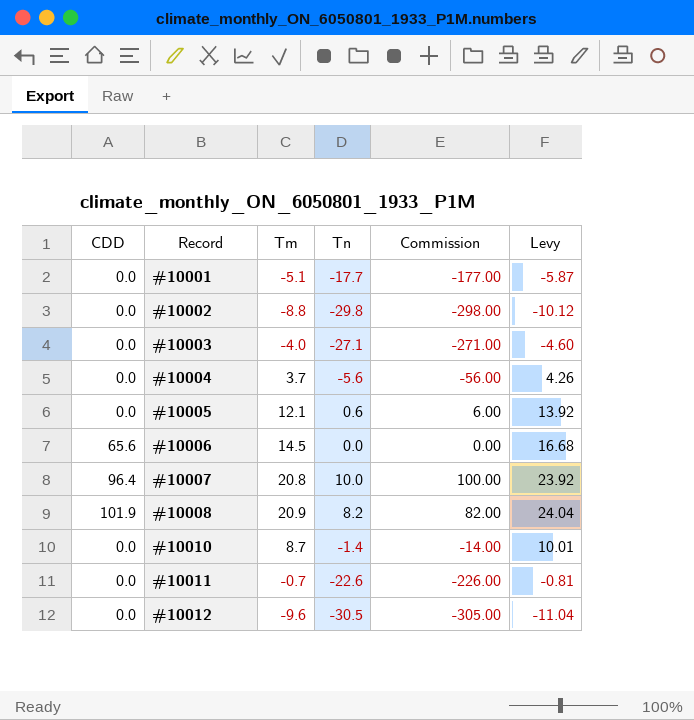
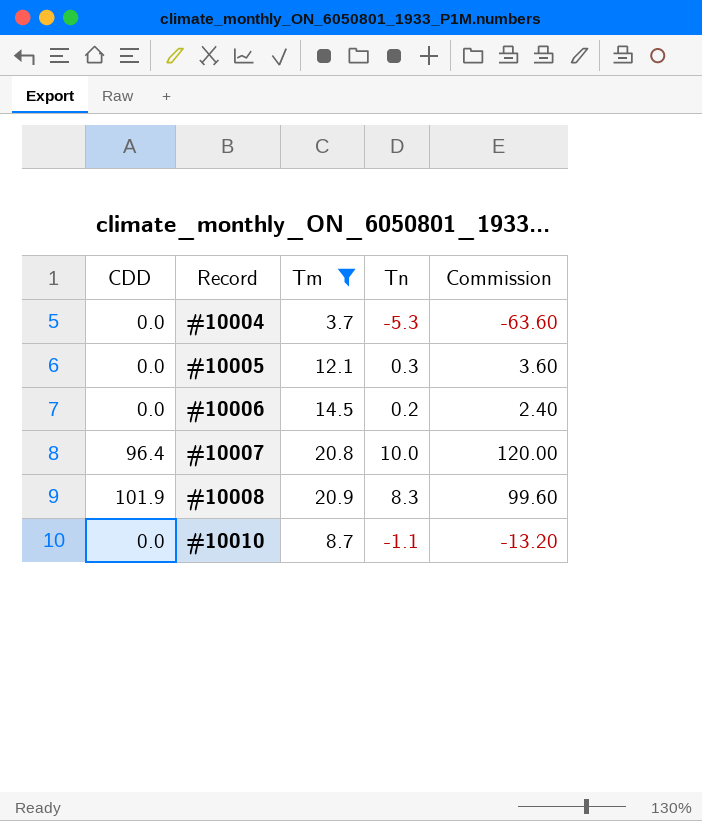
filter: none -> Tm >= 3.7
column Levy | formula: [Tm] * 1.15 -> none
column Commission | formula: [Tn] * 10 -> [Tn] * 12
#10004 | Tn: -5.6 -> -5.3
#10005 | Tn: 0.6 -> 0.3
#10006 | CDD: 65.6 -> 0.0
#10006 | Tn: 0.0 -> 0.2
#10008 | Tn: 8.2 -> 8.3
#10010 | Tn: -1.4 -> -1.1

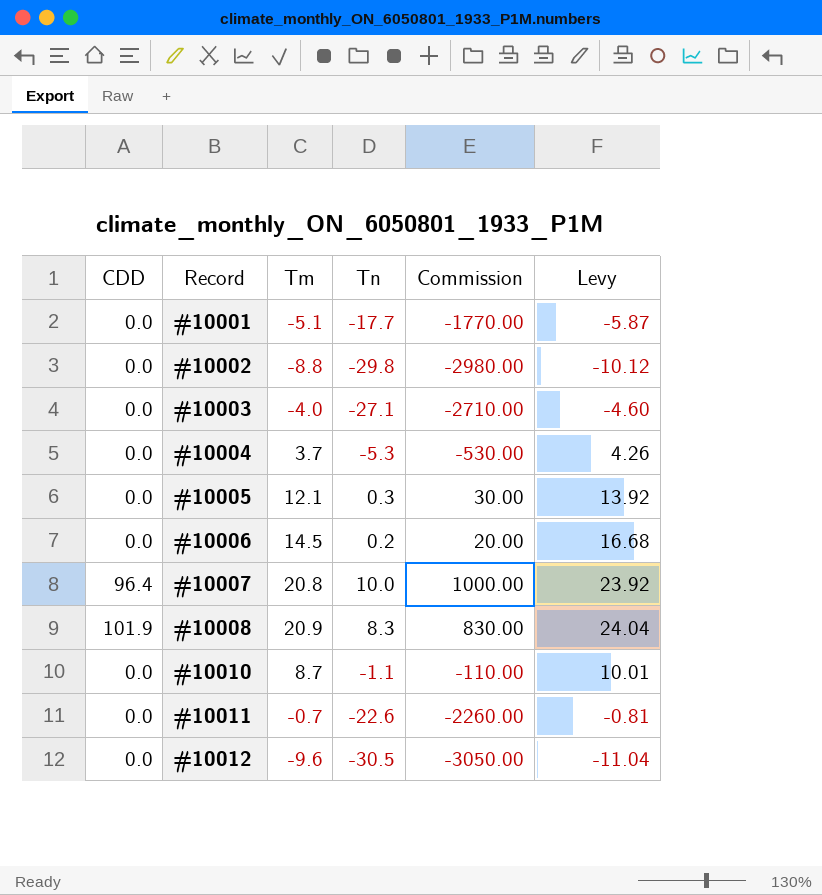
filter: Tm >= 3.7 -> none
column Commission | formula: [Tn] * 12 -> [Tn] * 100
column Levy | formula: none -> [Tm] * 1.15

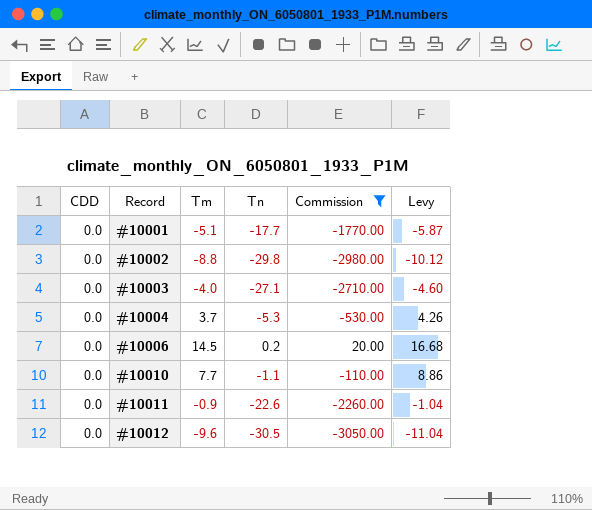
filter: none -> Commission <= 20.00
#10010 | Tm: 8.7 -> 7.7
#10010 | Levy: 10.01 -> 8.86
#10011 | Tm: -0.7 -> -0.9
#10011 | Levy: -0.81 -> -1.04

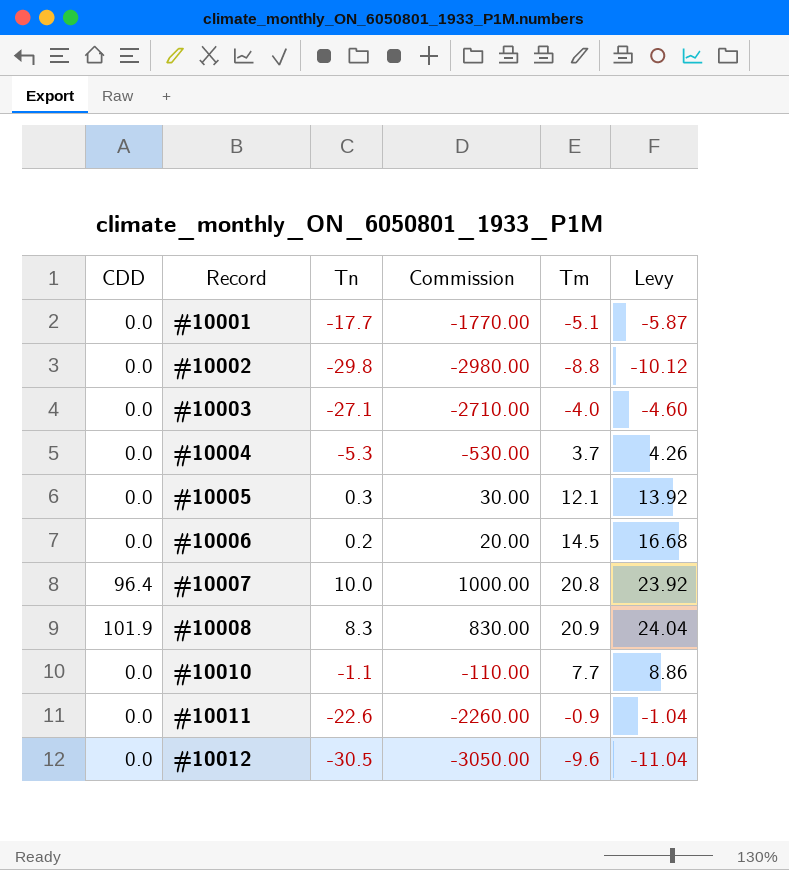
filter: Commission <= 20.00 -> none
column Tm | position: 3 -> 5

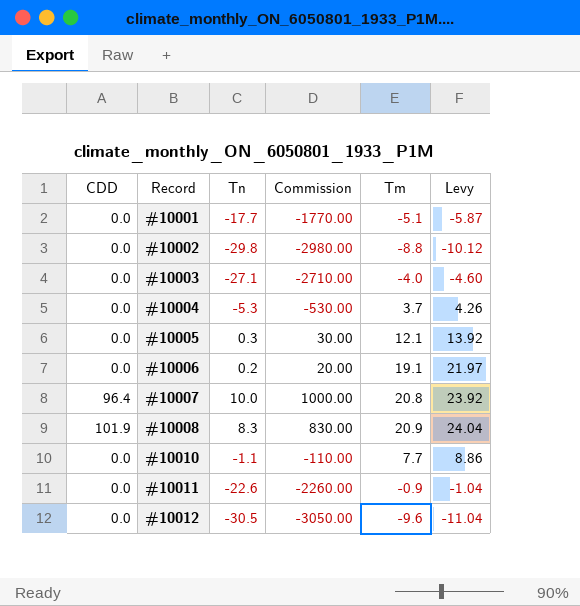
#10006 | Tm: 14.5 -> 19.1
#10006 | Levy: 16.68 -> 21.97

